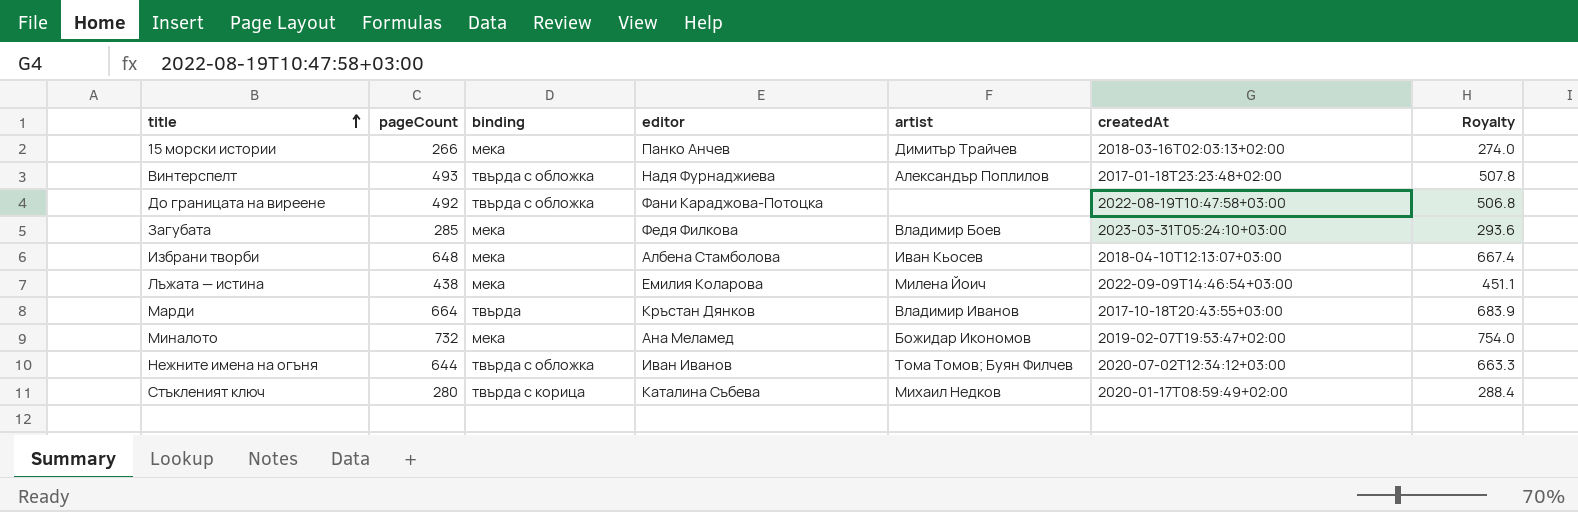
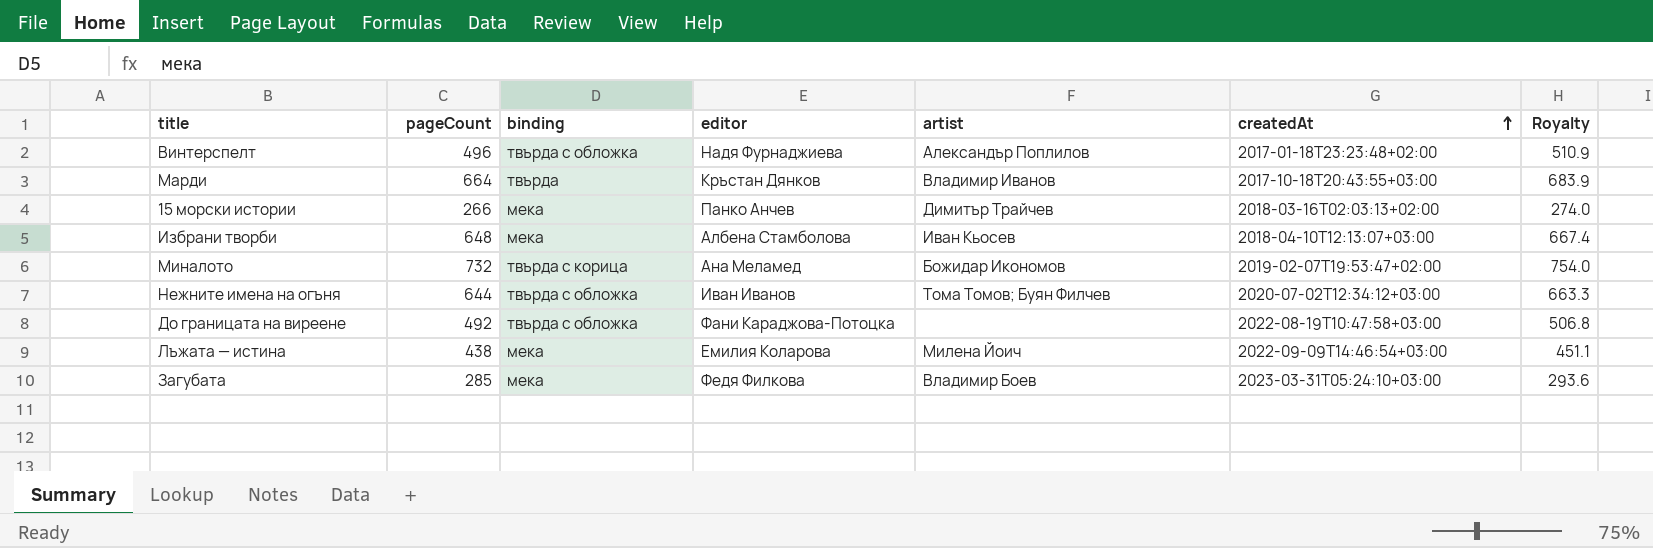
row order: title ascending -> createdAt ascending
row Стъкленият ключ: 280 | твърда с корица | Каталина Събева | Михаил Недков | 2020-01-17T08:59:49+02:00 | 288.4 -> none
Винтерспелт | pageCount: 493 -> 496
Винтерспелт | Royalty: 507.8 -> 510.9
Миналото | binding: мека -> твърда с корица

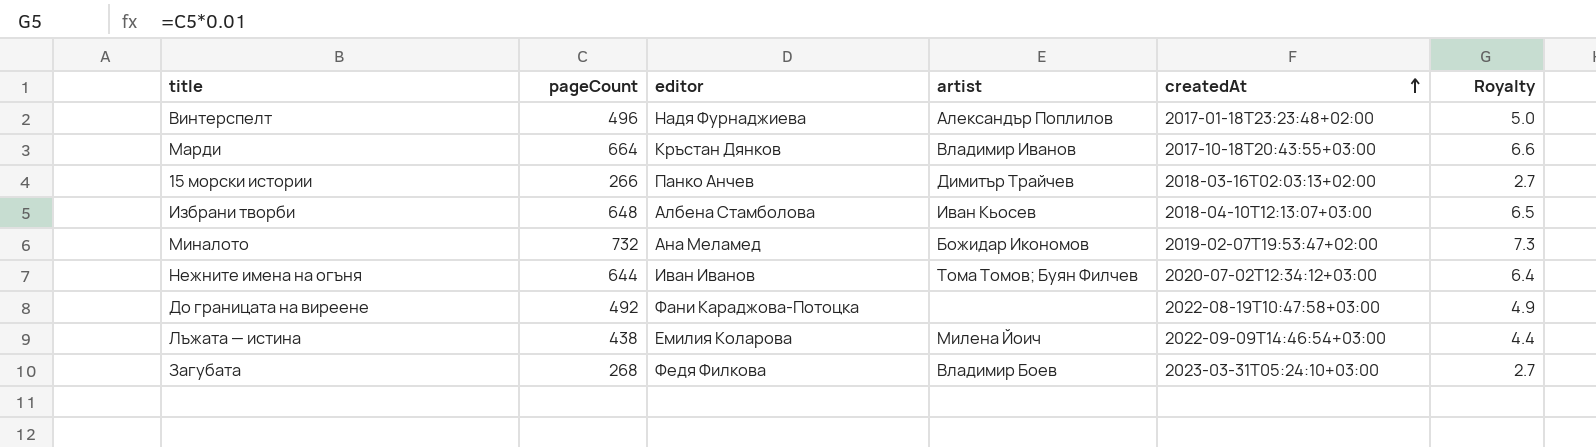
column binding | position: 3 -> none
column Royalty | formula: [pageCount] * 1.03 -> [pageCount] * 0.01
Загубата | pageCount: 285 -> 268

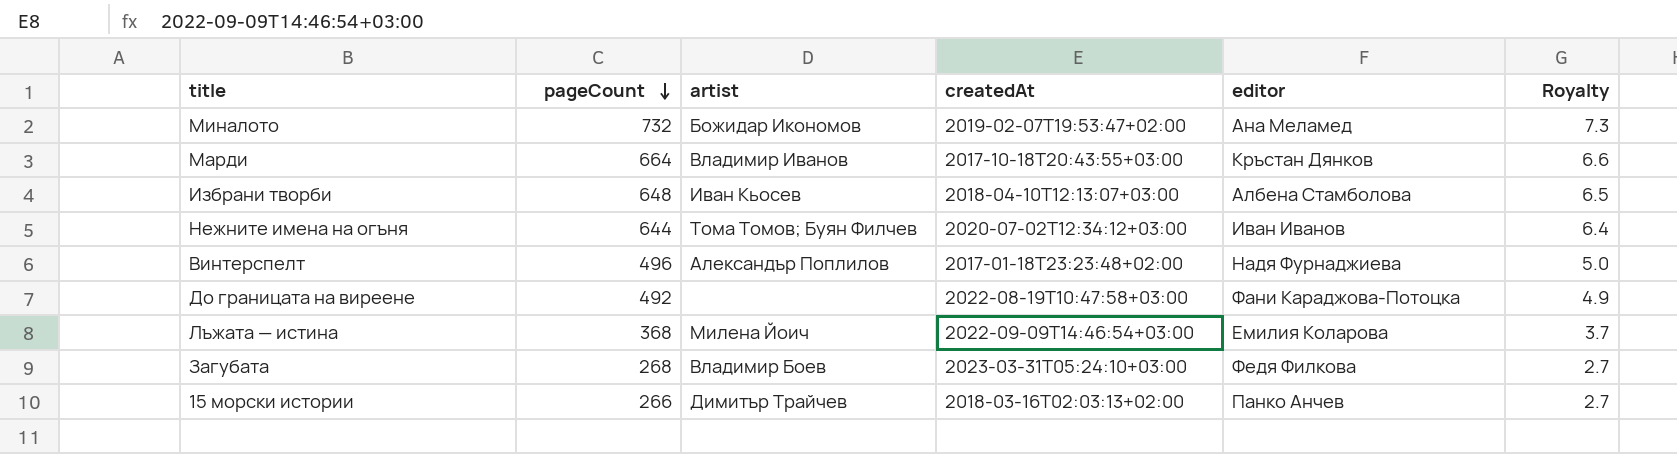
row order: createdAt ascending -> pageCount descending
column editor | position: 3 -> 5
Лъжата — истина | pageCount: 438 -> 368
Лъжата — истина | Royalty: 4.4 -> 3.7

